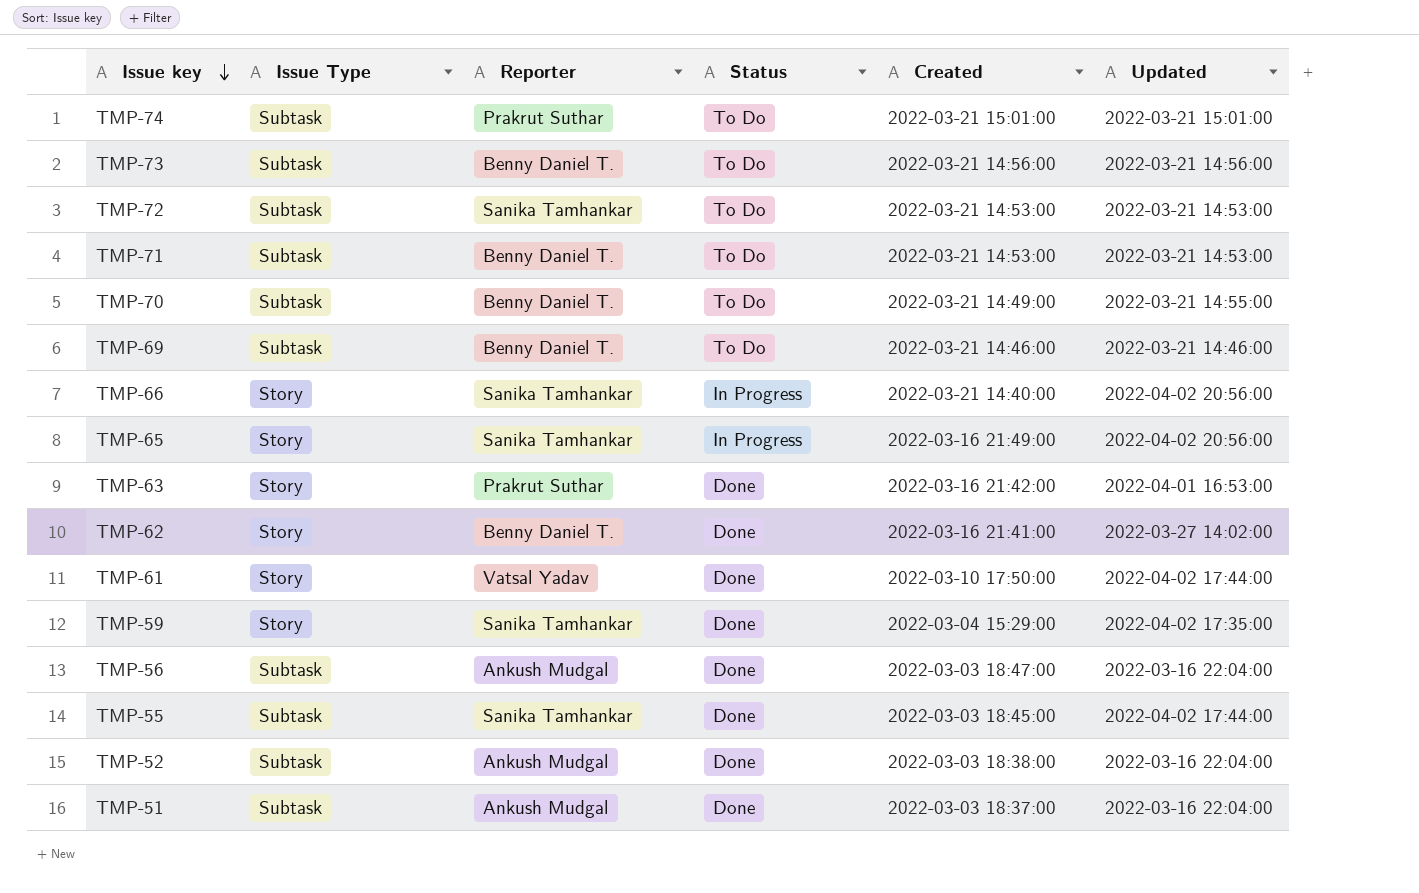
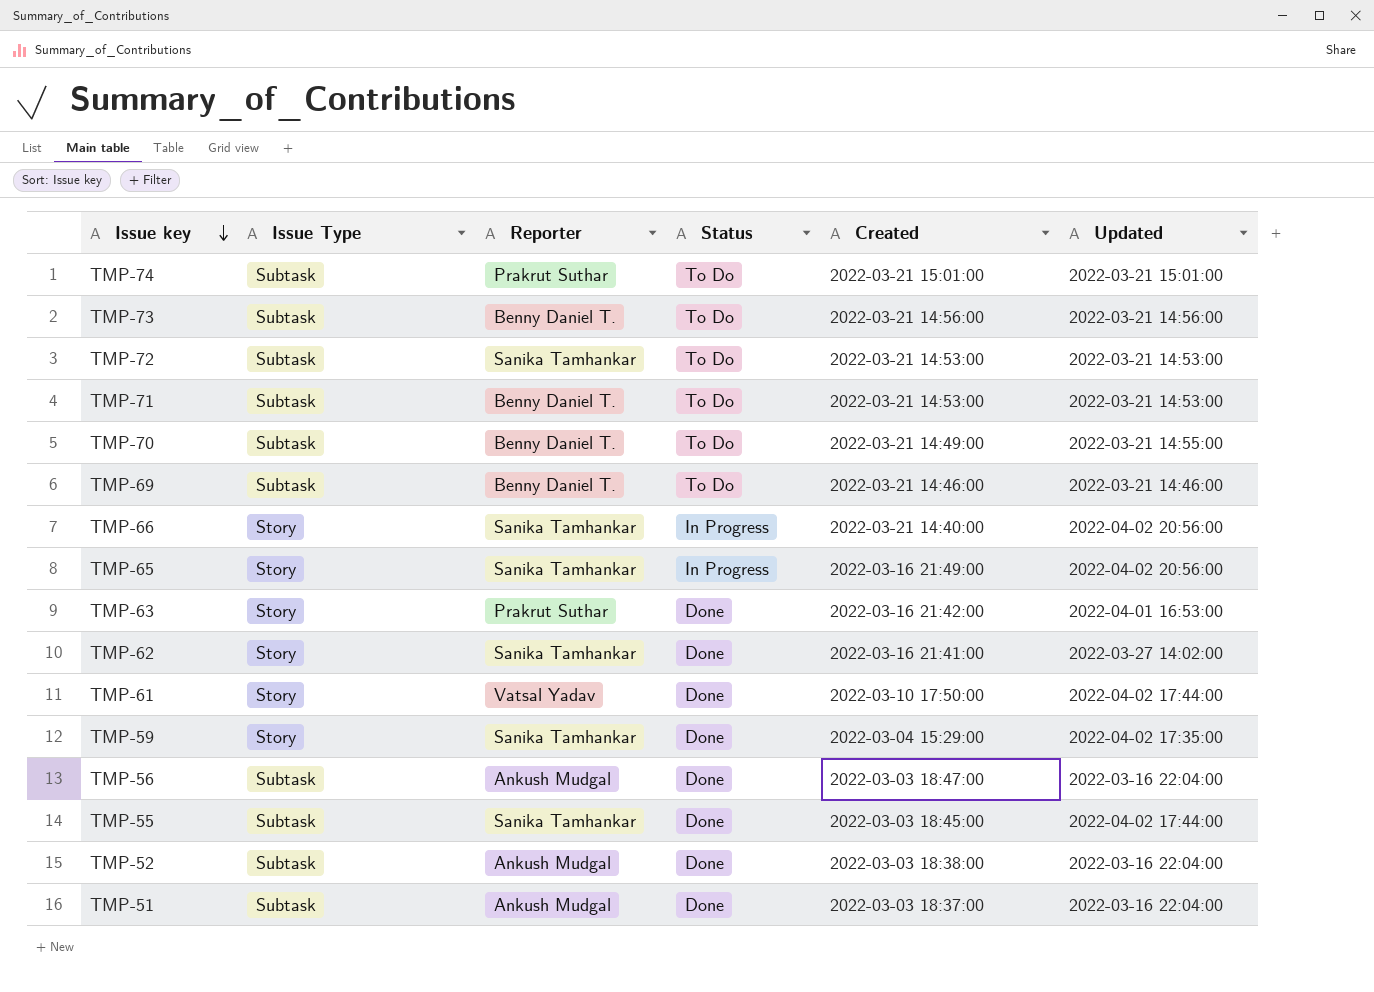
TMP-62 | Reporter: Benny Daniel T. -> Sanika Tamhankar

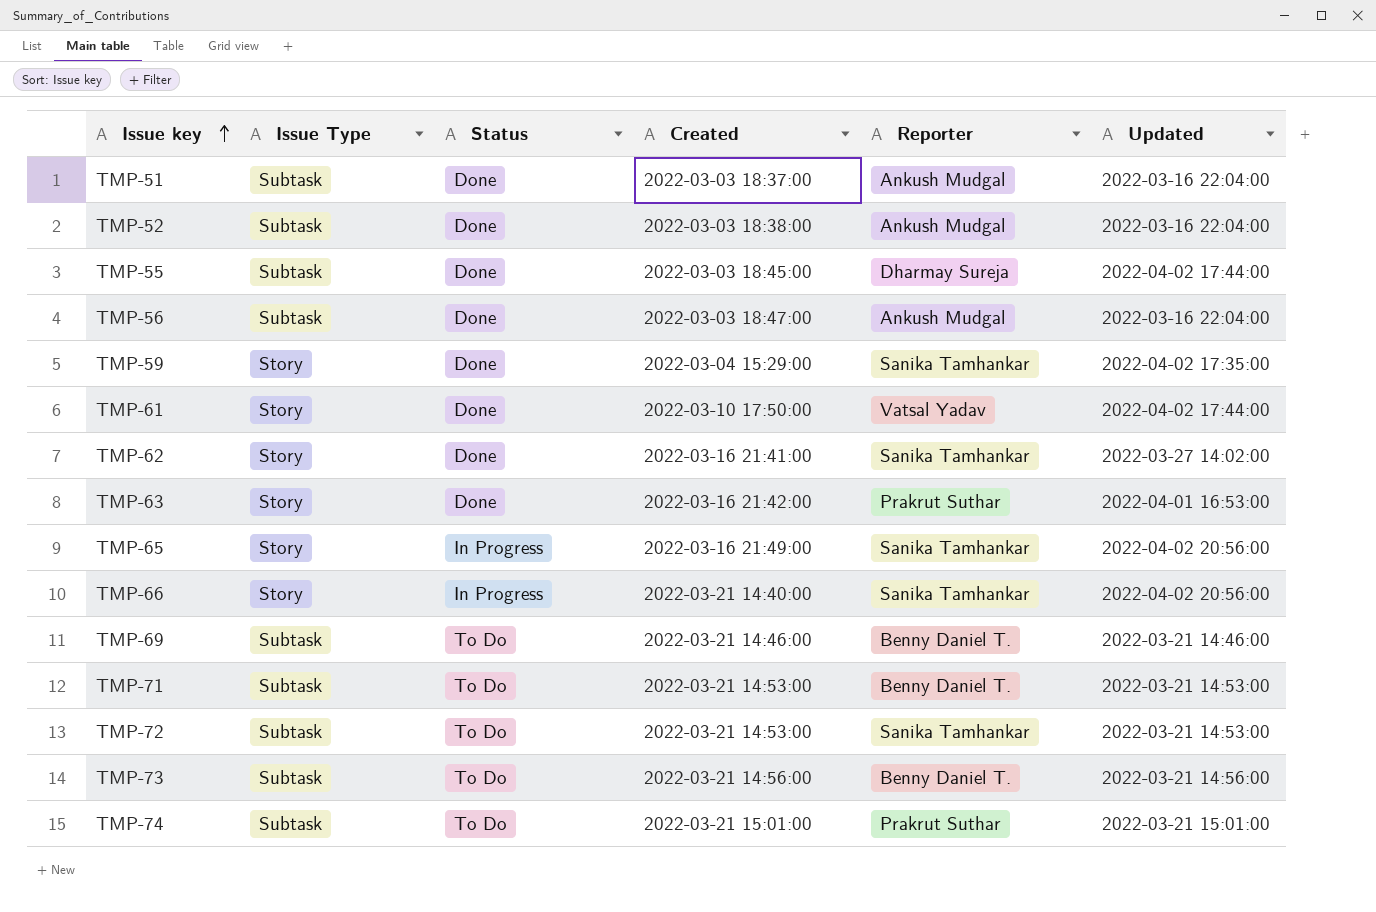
row order: Issue key descending -> Issue key ascending
column Reporter | position: 3 -> 5
row TMP-70: Subtask | Benny Daniel T. | To Do | 2022-03-21 14:49:00 | 2022-03-21 14:55:00 -> none
TMP-55 | Reporter: Sanika Tamhankar -> Dharmay Sureja

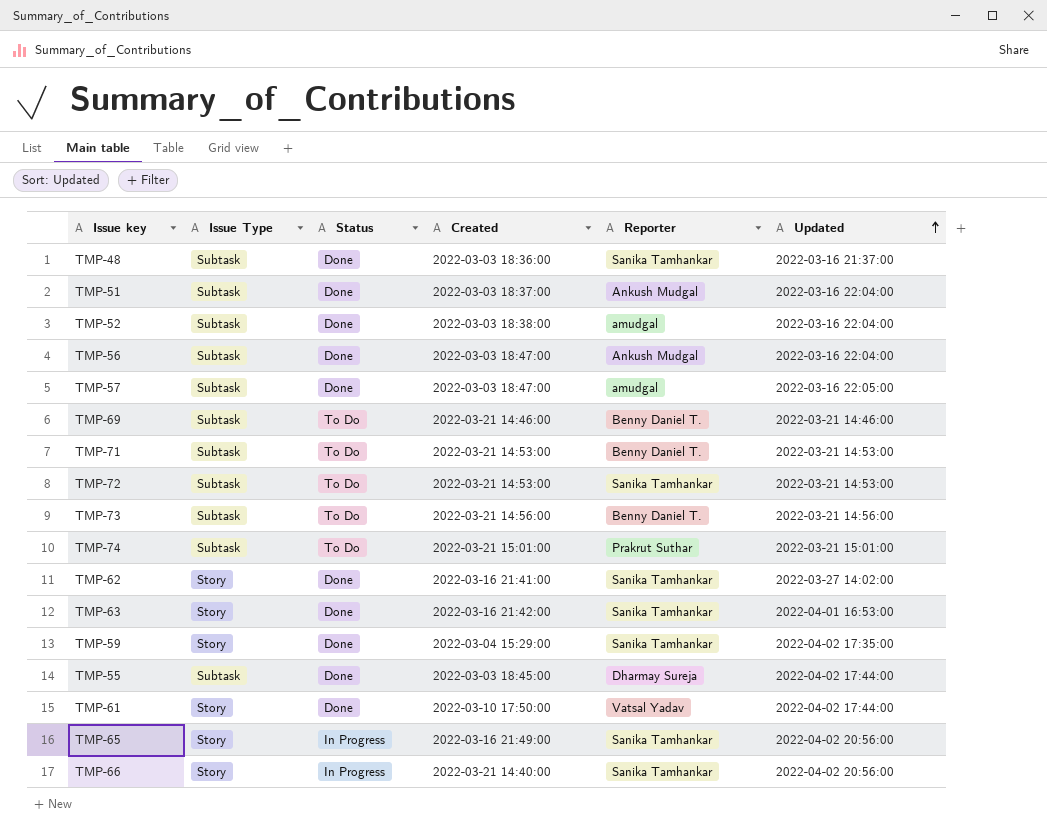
row order: Issue key ascending -> Updated ascending
row TMP-48: none -> Subtask | Done | 2022-03-03 18:36:00 | Sanika Tamhankar | 2022-03-16 21:37:00
TMP-52 | Reporter: Ankush Mudgal -> amudgal
row TMP-57: none -> Subtask | Done | 2022-03-03 18:47:00 | amudgal | 2022-03-16 22:05:00
TMP-63 | Reporter: Prakrut Suthar -> Sanika Tamhankar

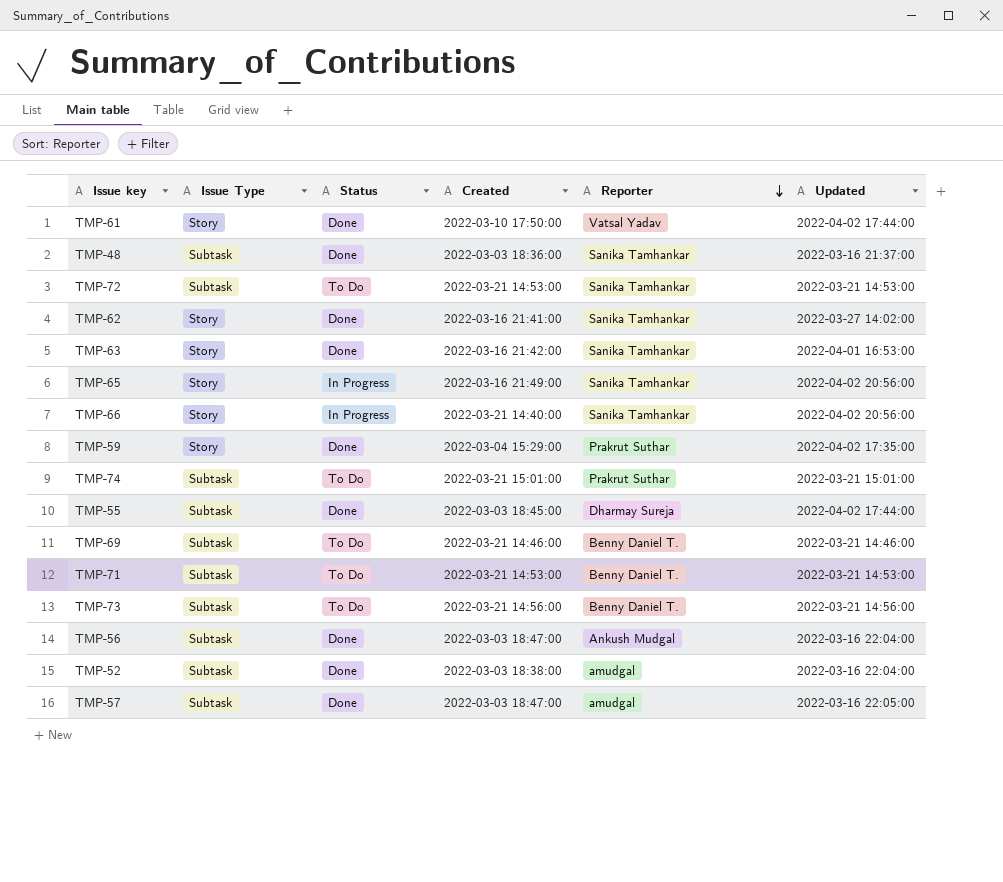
row order: Updated ascending -> Reporter descending
row TMP-51: Subtask | Done | 2022-03-03 18:37:00 | Ankush Mudgal | 2022-03-16 22:04:00 -> none
TMP-59 | Reporter: Sanika Tamhankar -> Prakrut Suthar

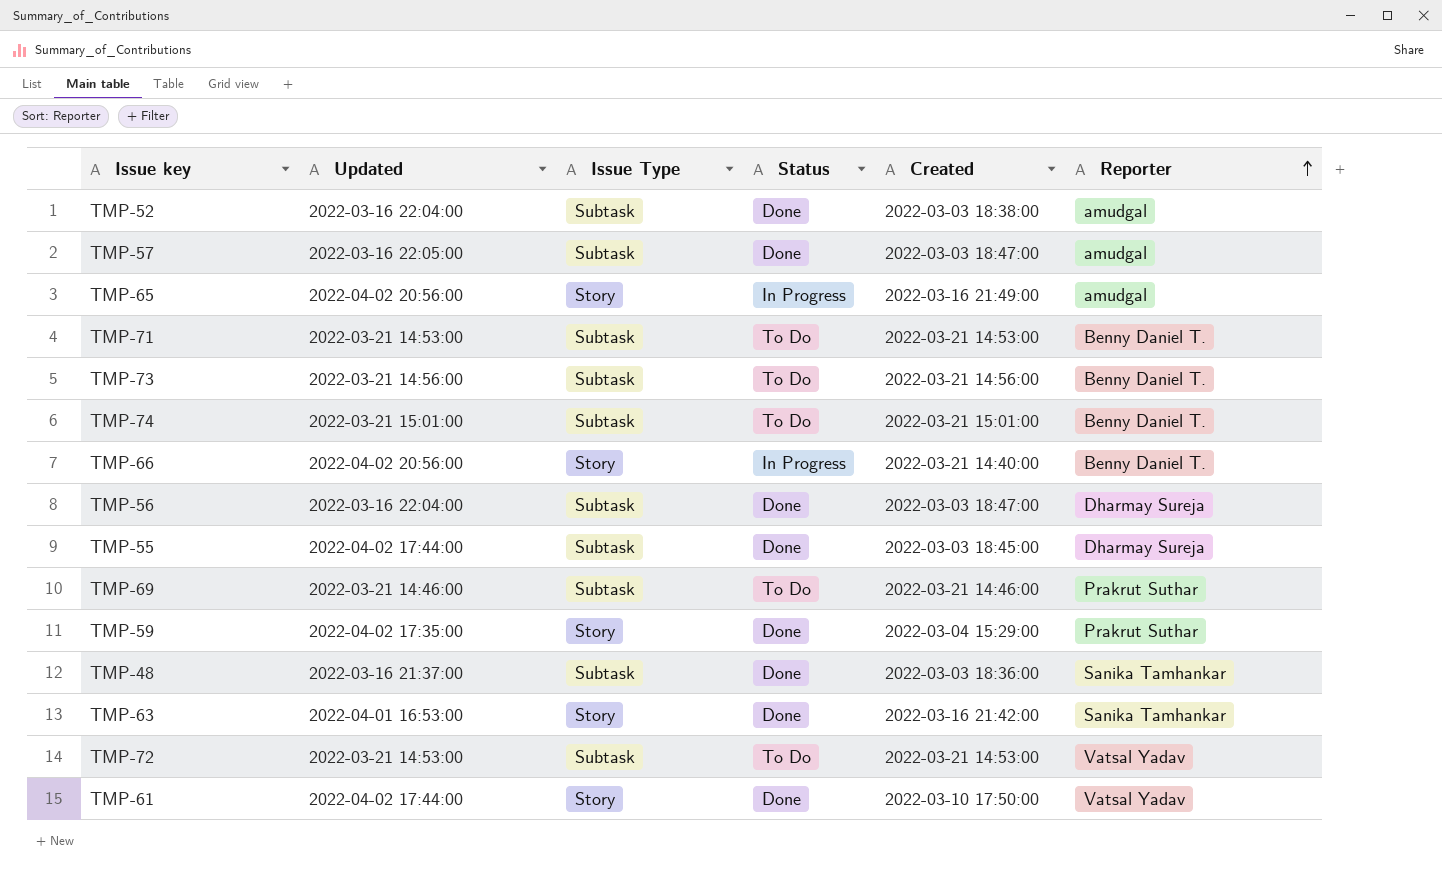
row order: Reporter descending -> Reporter ascending
column Updated | position: 6 -> 2
row TMP-62: Story | Done | 2022-03-16 21:41:00 | Sanika Tamhankar | 2022-03-27 14:02:00 -> none
TMP-65 | Reporter: Sanika Tamhankar -> amudgal
TMP-74 | Reporter: Prakrut Suthar -> Benny Daniel T.
TMP-66 | Reporter: Sanika Tamhankar -> Benny Daniel T.
TMP-56 | Reporter: Ankush Mudgal -> Dharmay Sureja
TMP-69 | Reporter: Benny Daniel T. -> Prakrut Suthar
TMP-72 | Reporter: Sanika Tamhankar -> Vatsal Yadav

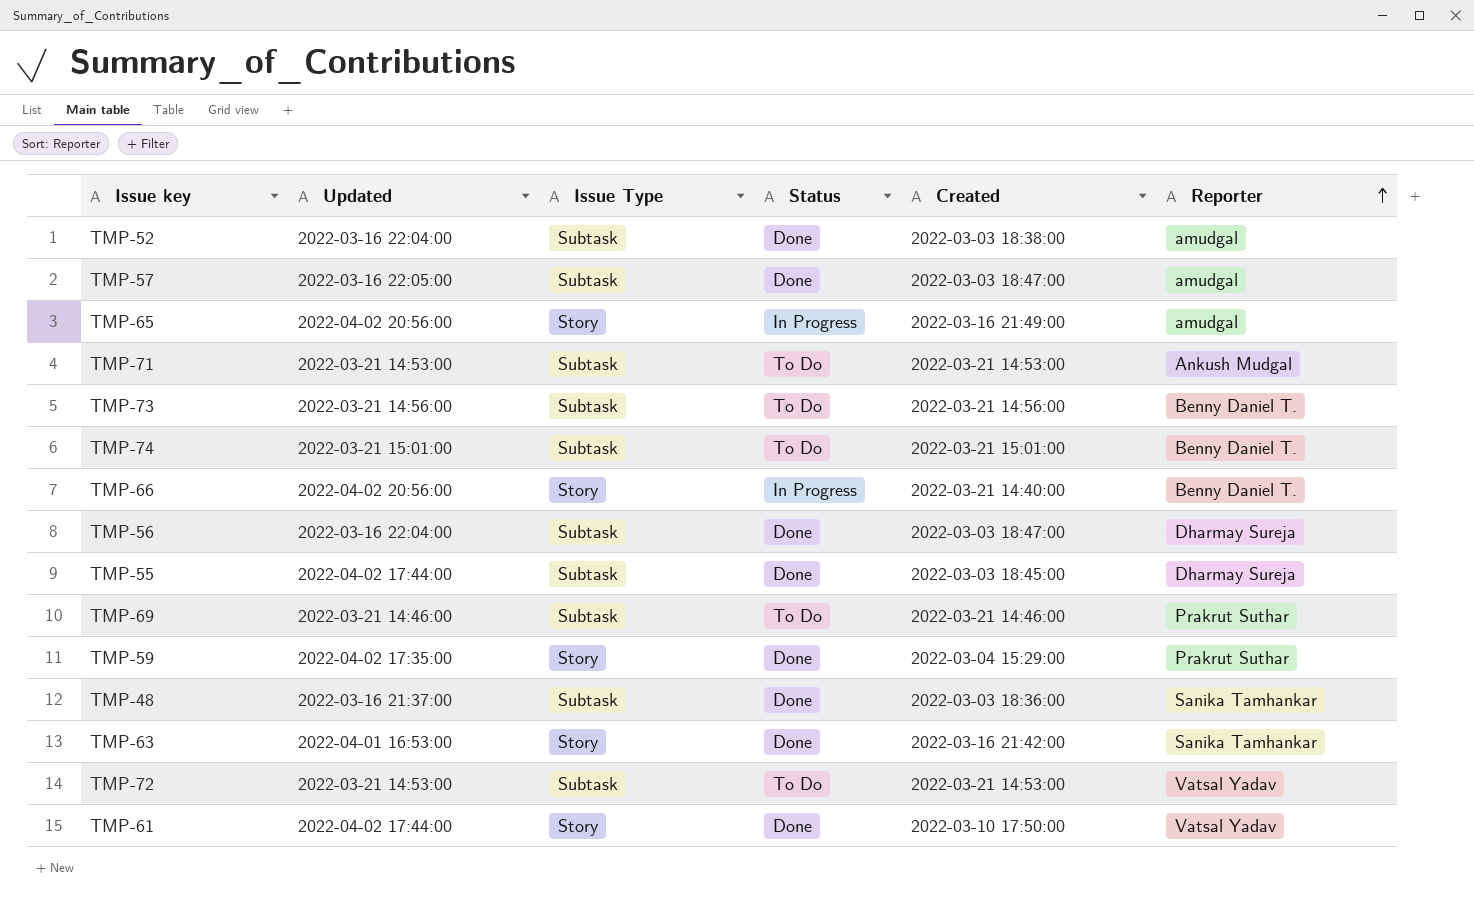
TMP-71 | Reporter: Benny Daniel T. -> Ankush Mudgal

